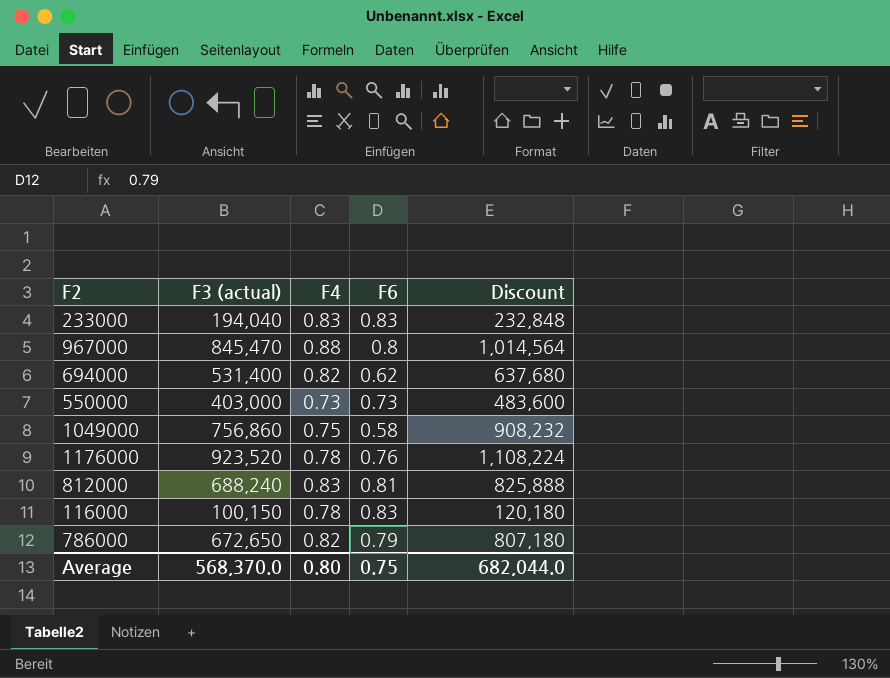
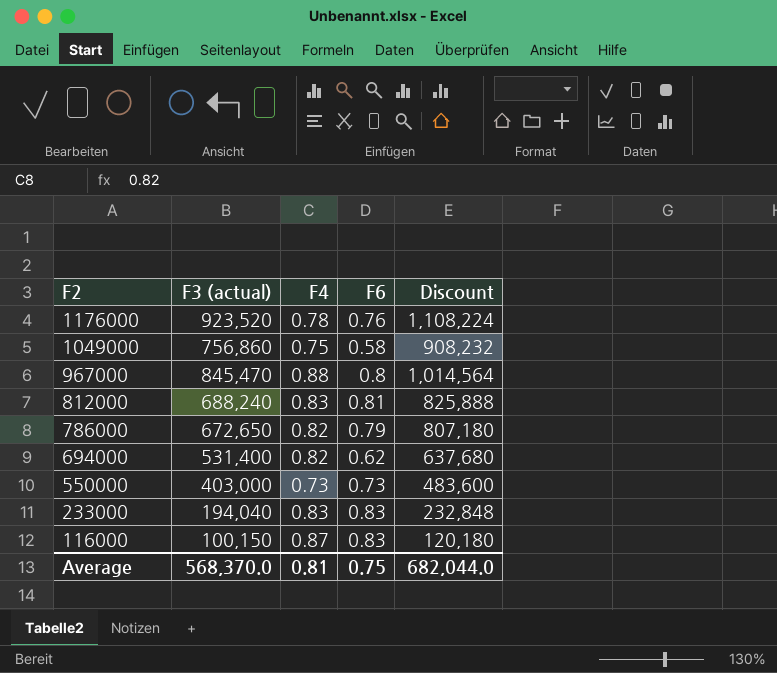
row order: none -> F2 descending
116000 | F4: 0.78 -> 0.87
Average | F4: 0.80 -> 0.81

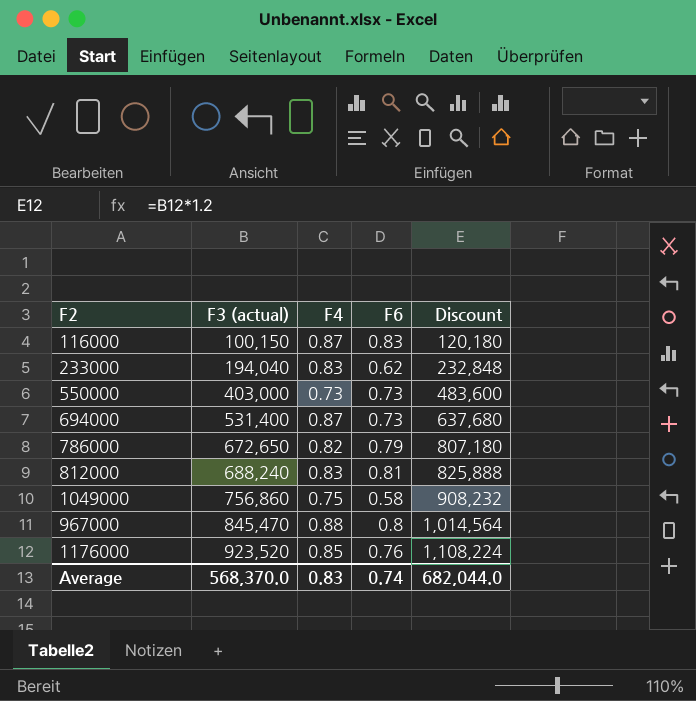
row order: F2 descending -> F3 (actual) ascending
233000 | F6: 0.83 -> 0.62
694000 | F4: 0.82 -> 0.87
694000 | F6: 0.62 -> 0.73
1176000 | F4: 0.78 -> 0.85
Average | F4: 0.81 -> 0.83
Average | F6: 0.75 -> 0.74

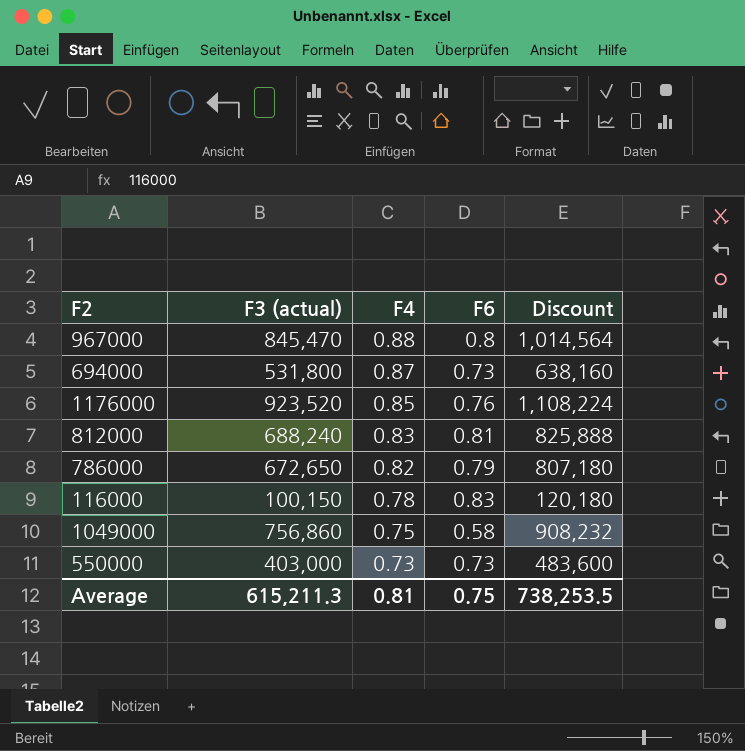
row order: F3 (actual) ascending -> F4 descending
row 233000: 194,040 | 0.83 | 0.62 | 232,848 -> none
694000 | F3 (actual): 531,400 -> 531,800
694000 | Discount: 637,680 -> 638,160
116000 | F4: 0.87 -> 0.78
Average | F3 (actual): 568,370.0 -> 615,211.3
Average | F4: 0.83 -> 0.81
Average | F6: 0.74 -> 0.75
Average | Discount: 682,044.0 -> 738,253.5

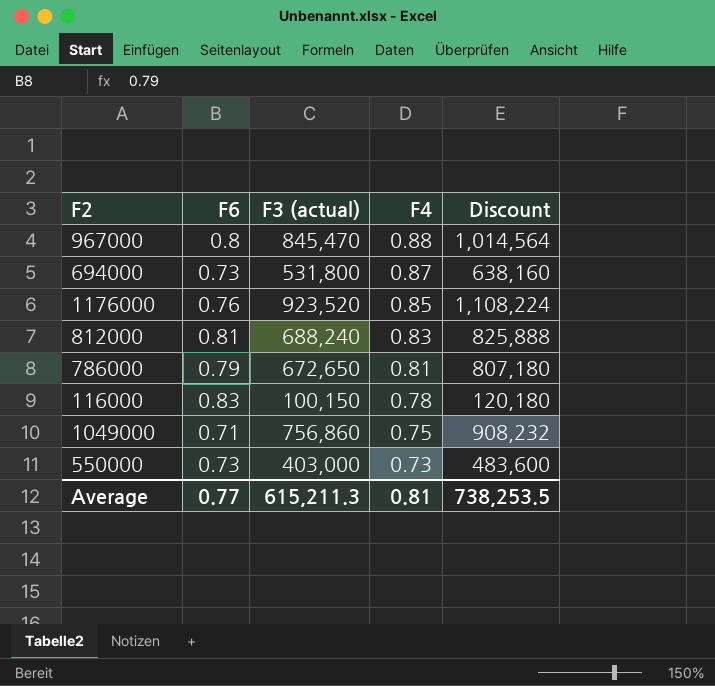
column F6 | position: 4 -> 2
786000 | F4: 0.82 -> 0.81
1049000 | F6: 0.58 -> 0.71
Average | F6: 0.75 -> 0.77

